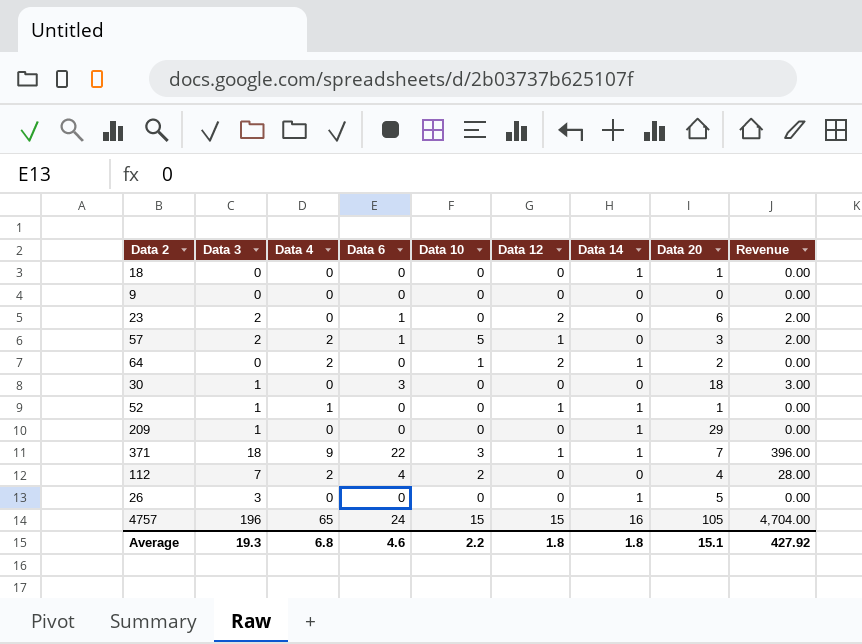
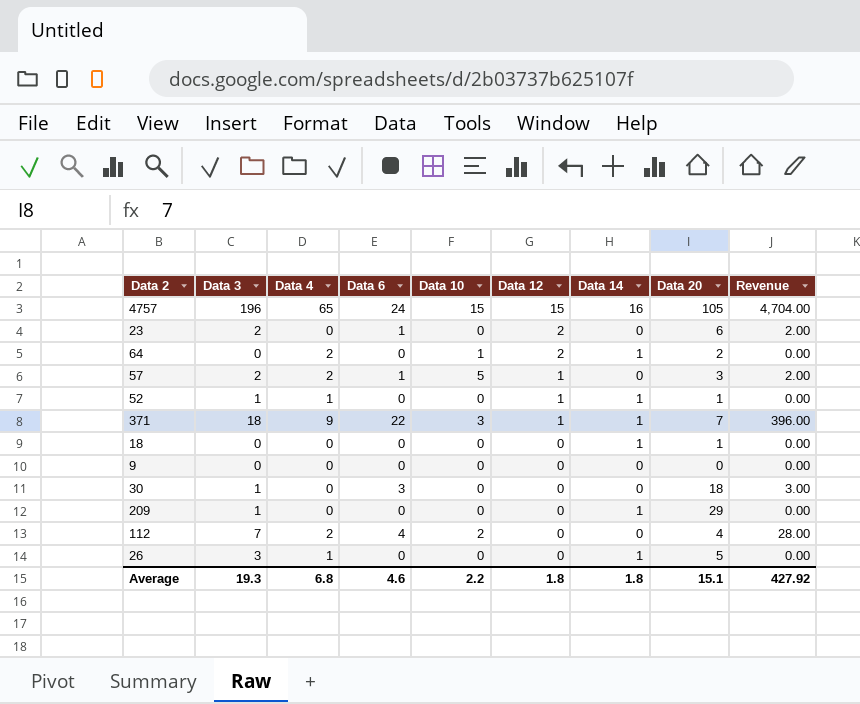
row order: none -> Data 12 descending
26 | Data 4: 0 -> 1

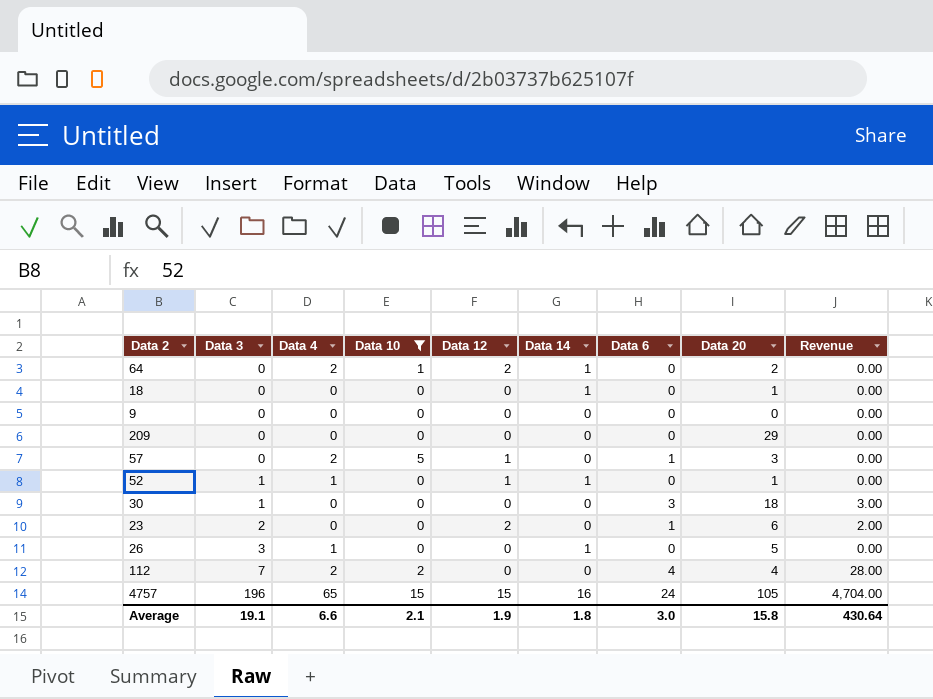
filter: none -> Data 10 != 3
row order: Data 12 descending -> Data 3 ascending
column Data 6 | position: 4 -> 7
209 | Data 3: 1 -> 0
209 | Data 14: 1 -> 0
57 | Data 3: 2 -> 0
57 | Revenue: 2.00 -> 0.00
Average | Data 3: 19.3 -> 19.1
Average | Data 4: 6.8 -> 6.6
Average | Data 10: 2.2 -> 2.1
Average | Data 12: 1.8 -> 1.9
Average | Data 6: 4.6 -> 3.0
Average | Data 20: 15.1 -> 15.8
Average | Revenue: 427.92 -> 430.64

